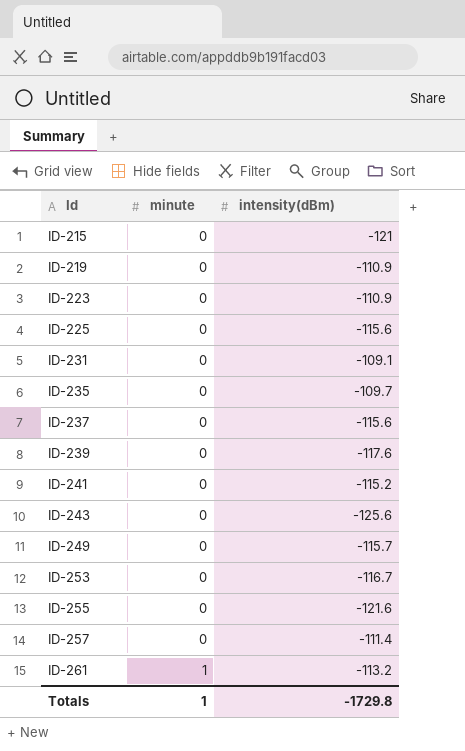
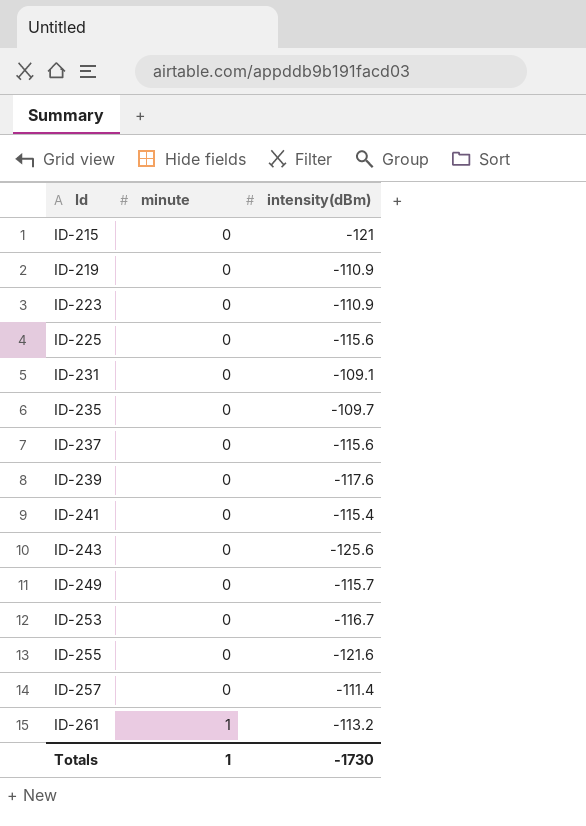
ID-241 | intensity(dBm): -115.2 -> -115.4
Totals | intensity(dBm): -1729.8 -> -1730

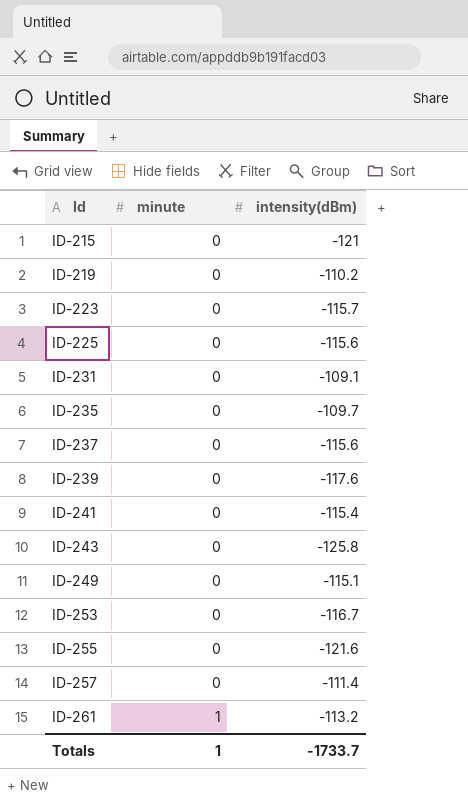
ID-219 | intensity(dBm): -110.9 -> -110.2
ID-223 | intensity(dBm): -110.9 -> -115.7
ID-243 | intensity(dBm): -125.6 -> -125.8
ID-249 | intensity(dBm): -115.7 -> -115.1
Totals | intensity(dBm): -1730 -> -1733.7

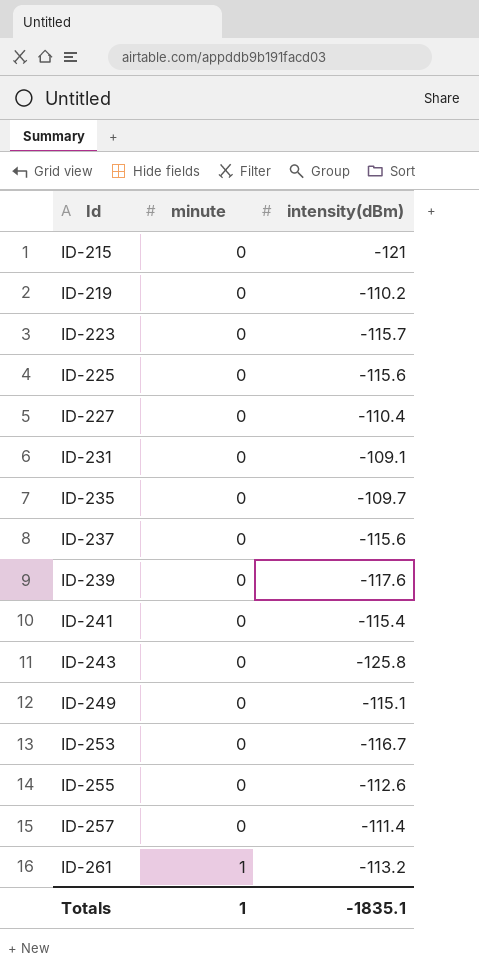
row ID-227: none -> 0 | -110.4
ID-255 | intensity(dBm): -121.6 -> -112.6
Totals | intensity(dBm): -1733.7 -> -1835.1

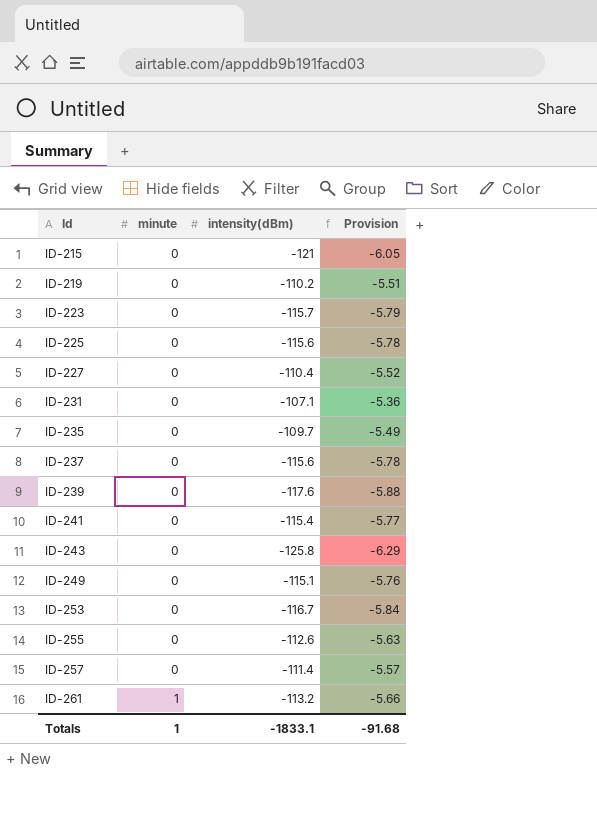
column Provision | formula: none -> [intensity(dBm)] * 0.05
ID-231 | intensity(dBm): -109.1 -> -107.1
Totals | intensity(dBm): -1835.1 -> -1833.1

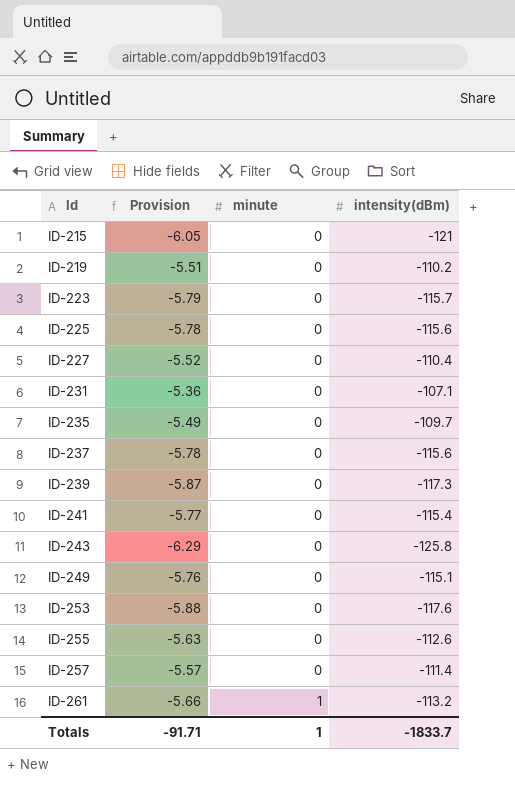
column Provision | position: 4 -> 2
ID-239 | Provision: -5.88 -> -5.87
ID-239 | intensity(dBm): -117.6 -> -117.3
ID-253 | Provision: -5.84 -> -5.88
ID-253 | intensity(dBm): -116.7 -> -117.6
Totals | Provision: -91.68 -> -91.71
Totals | intensity(dBm): -1833.1 -> -1833.7

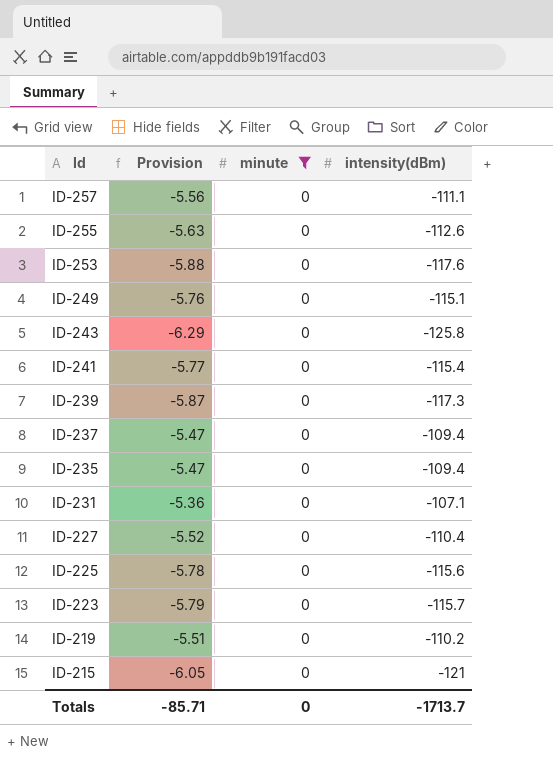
filter: none -> minute = 0
row order: Id ascending -> Id descending
ID-257 | Provision: -5.57 -> -5.56
ID-257 | intensity(dBm): -111.4 -> -111.1
ID-237 | Provision: -5.78 -> -5.47
ID-237 | intensity(dBm): -115.6 -> -109.4
ID-235 | Provision: -5.49 -> -5.47
ID-235 | intensity(dBm): -109.7 -> -109.4
Totals | Provision: -91.71 -> -85.71
Totals | minute: 1 -> 0
Totals | intensity(dBm): -1833.7 -> -1713.7

